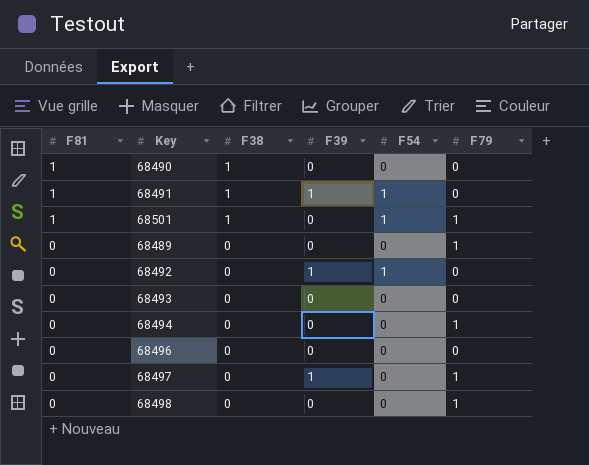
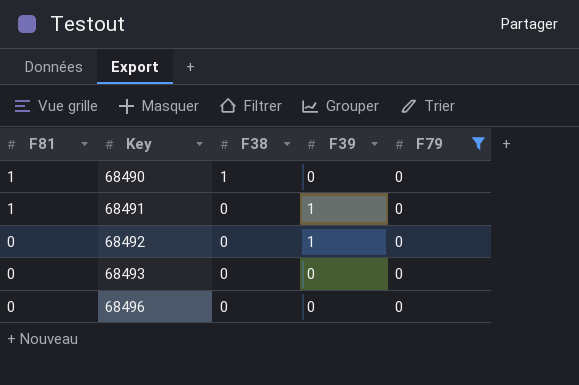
filter: none -> F79 = 0
column F54 | position: 5 -> none
68491 | F38: 1 -> 0

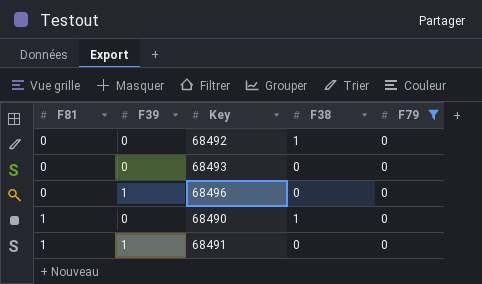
row order: F81 descending -> F81 ascending
column F39 | position: 4 -> 2
68492 | F39: 1 -> 0
68492 | F38: 0 -> 1
68496 | F39: 0 -> 1

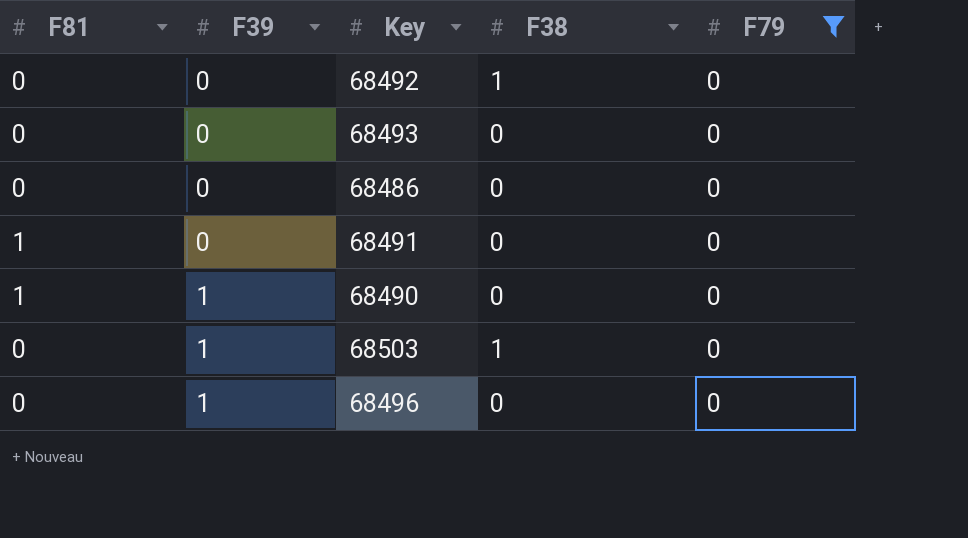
row order: F81 ascending -> F39 ascending
row 68486: none -> 0 | 0 | 0 | 0
68491 | F39: 1 -> 0
68490 | F39: 0 -> 1
68490 | F38: 1 -> 0
row 68503: none -> 0 | 1 | 1 | 0

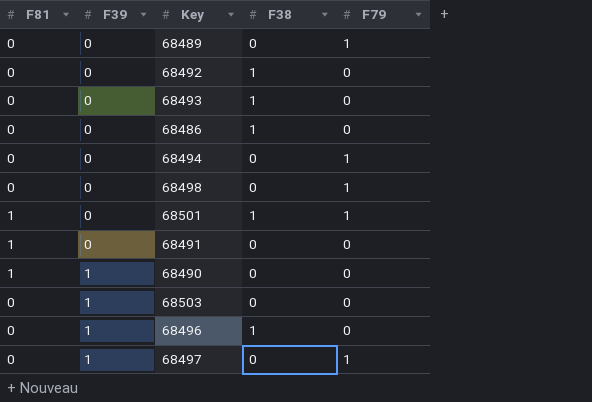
filter: F79 = 0 -> none
68493 | F38: 0 -> 1
68486 | F38: 0 -> 1
68503 | F38: 1 -> 0
68496 | F38: 0 -> 1

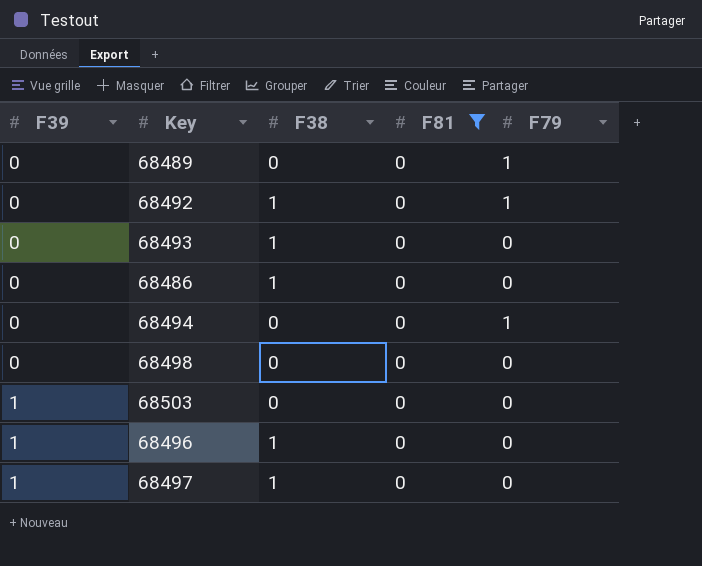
filter: none -> F81 = 0
column F81 | position: 1 -> 4
68492 | F79: 0 -> 1
68498 | F79: 1 -> 0
68497 | F38: 0 -> 1
68497 | F79: 1 -> 0

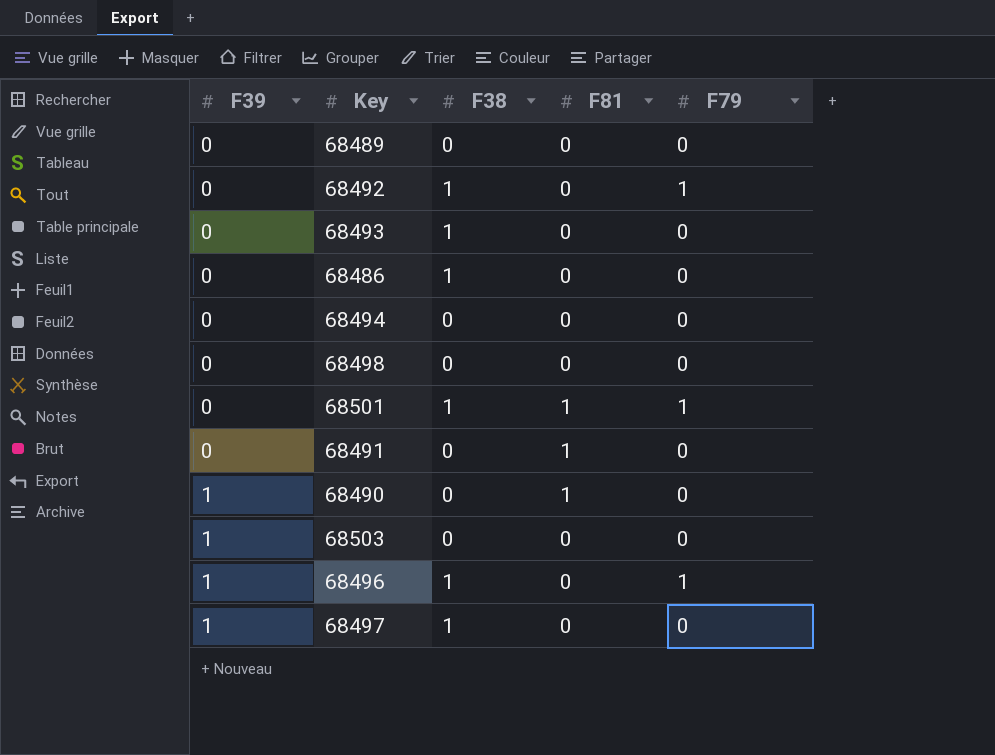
filter: F81 = 0 -> none
68489 | F79: 1 -> 0
68494 | F79: 1 -> 0
68496 | F79: 0 -> 1

